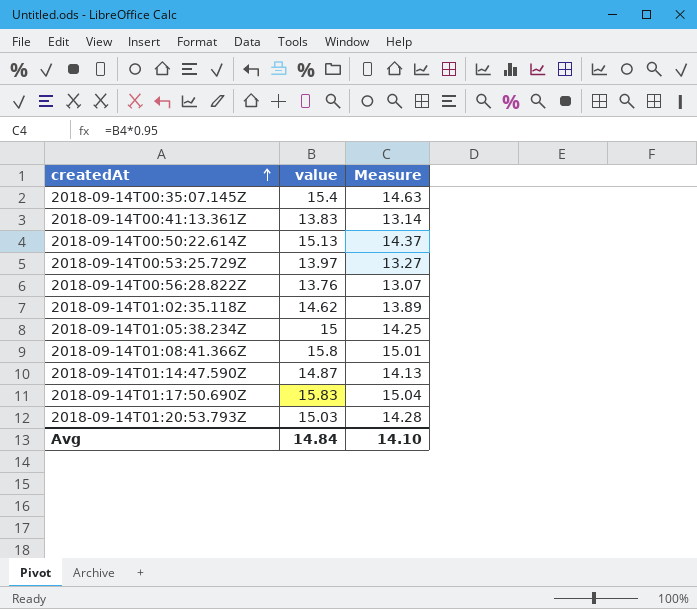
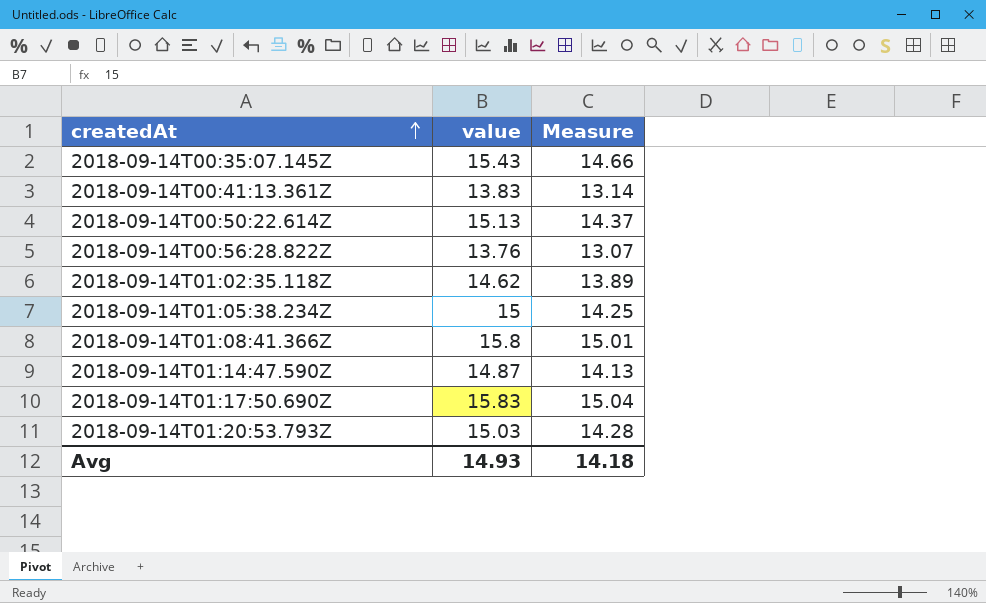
row 2018-09-14T00:53:25.729Z: 13.97 | 13.27 -> none
2018-09-14T00:35:07.145Z | value: 15.4 -> 15.43
2018-09-14T00:35:07.145Z | Measure: 14.63 -> 14.66
Avg | value: 14.84 -> 14.93
Avg | Measure: 14.10 -> 14.18

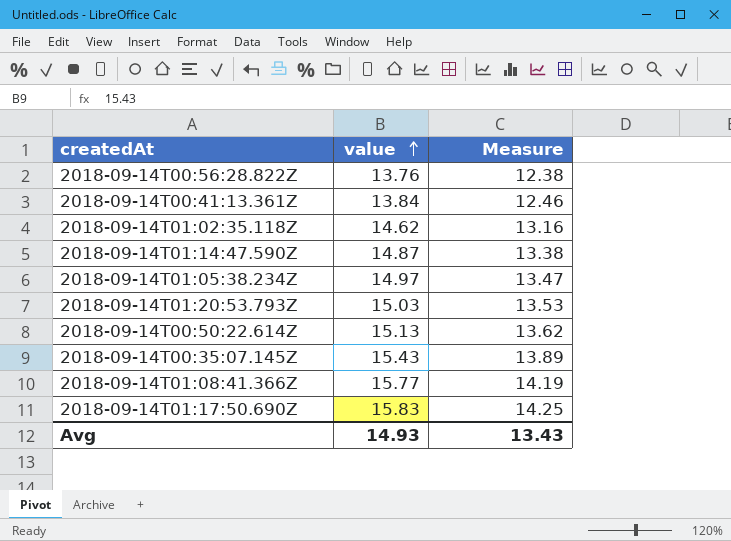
row order: createdAt ascending -> value ascending
column Measure | formula: [value] * 0.95 -> [value] * 0.9
2018-09-14T00:41:13.361Z | value: 13.83 -> 13.84
2018-09-14T01:05:38.234Z | value: 15 -> 14.97
2018-09-14T01:08:41.366Z | value: 15.8 -> 15.77
Avg | Measure: 14.18 -> 13.43

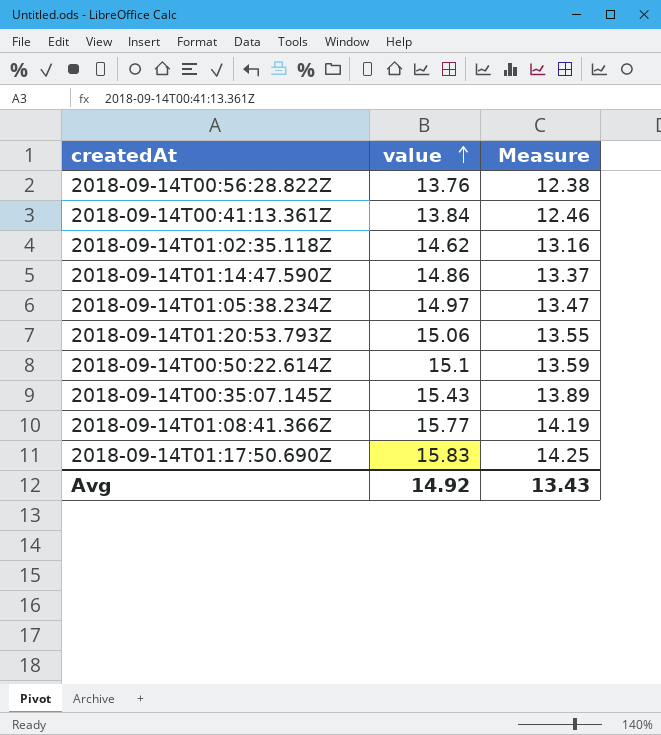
2018-09-14T01:14:47.590Z | value: 14.87 -> 14.86
2018-09-14T01:14:47.590Z | Measure: 13.38 -> 13.37
2018-09-14T01:20:53.793Z | value: 15.03 -> 15.06
2018-09-14T01:20:53.793Z | Measure: 13.53 -> 13.55
2018-09-14T00:50:22.614Z | value: 15.13 -> 15.1
2018-09-14T00:50:22.614Z | Measure: 13.62 -> 13.59
Avg | value: 14.93 -> 14.92

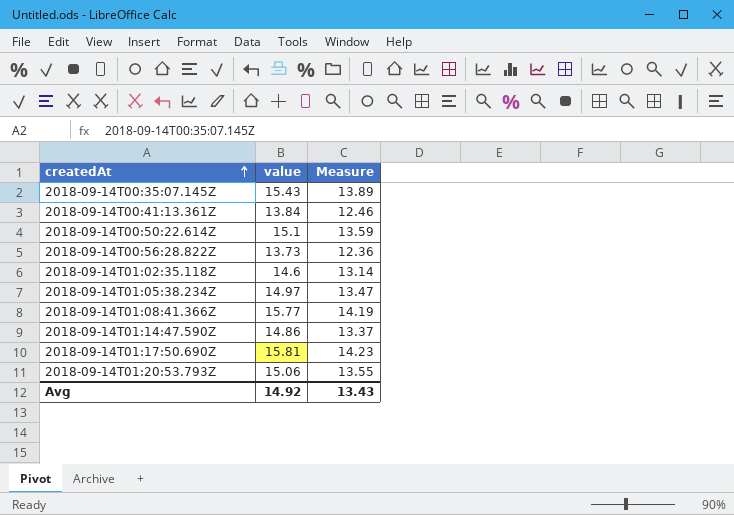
row order: value ascending -> createdAt ascending
2018-09-14T00:56:28.822Z | value: 13.76 -> 13.73
2018-09-14T00:56:28.822Z | Measure: 12.38 -> 12.36
2018-09-14T01:02:35.118Z | value: 14.62 -> 14.6
2018-09-14T01:02:35.118Z | Measure: 13.16 -> 13.14
2018-09-14T01:17:50.690Z | value: 15.83 -> 15.81
2018-09-14T01:17:50.690Z | Measure: 14.25 -> 14.23

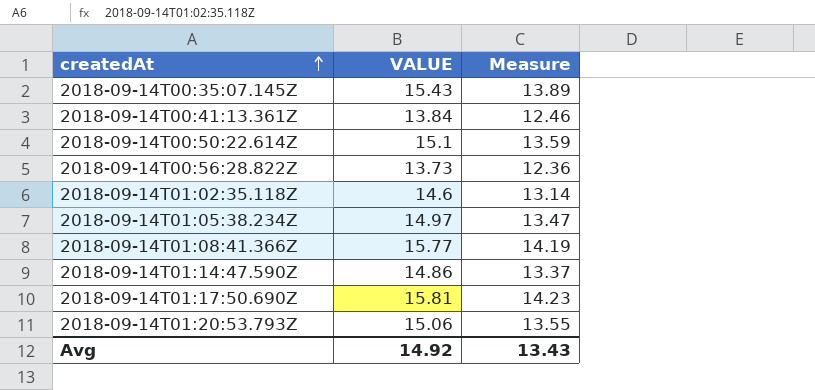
column name: value -> VALUE

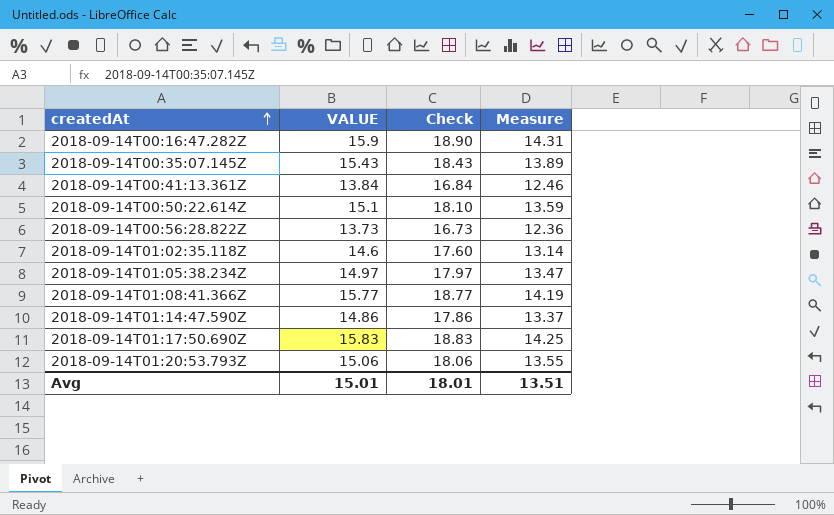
column Check | formula: none -> [VALUE] + 3
row 2018-09-14T00:16:47.282Z: none -> 15.9 | 18.90 | 14.31
2018-09-14T01:17:50.690Z | VALUE: 15.81 -> 15.83
2018-09-14T01:17:50.690Z | Measure: 14.23 -> 14.25
Avg | VALUE: 14.92 -> 15.01
Avg | Measure: 13.43 -> 13.51

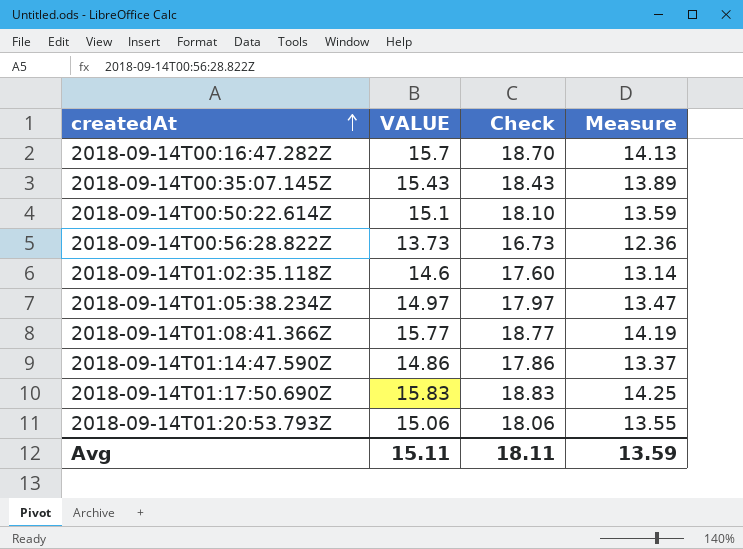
row 2018-09-14T00:41:13.361Z: 13.84 | 16.84 | 12.46 -> none
2018-09-14T00:16:47.282Z | VALUE: 15.9 -> 15.7
2018-09-14T00:16:47.282Z | Check: 18.90 -> 18.70
2018-09-14T00:16:47.282Z | Measure: 14.31 -> 14.13
Avg | VALUE: 15.01 -> 15.11
Avg | Check: 18.01 -> 18.11
Avg | Measure: 13.51 -> 13.59

